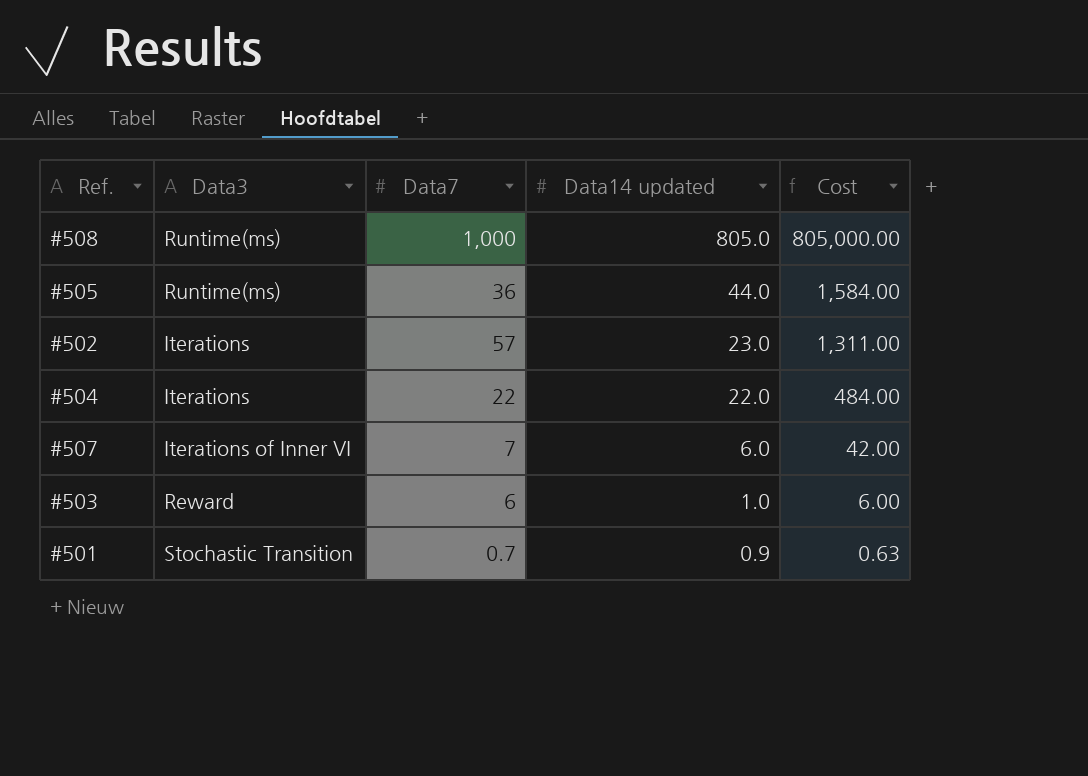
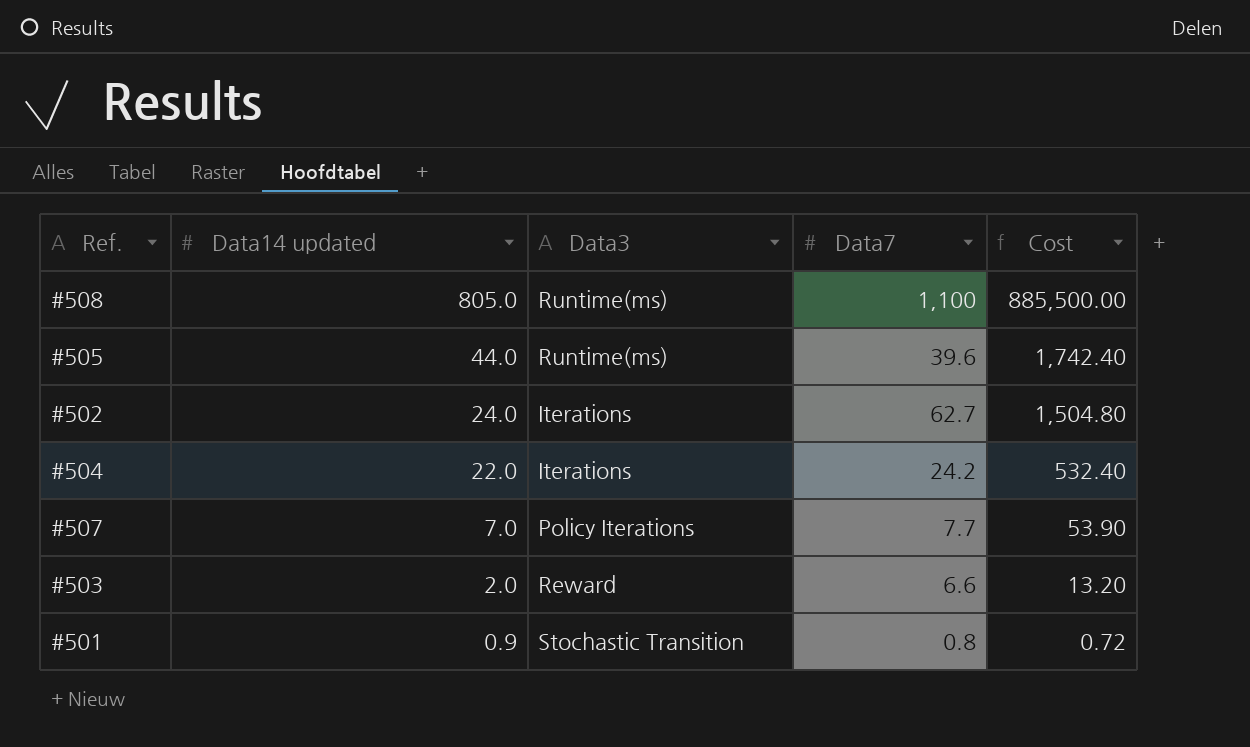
column Data14 updated | position: 4 -> 2
#508 | Data7: 1,000 -> 1,100
#508 | Cost: 805,000.00 -> 885,500.00
#505 | Data7: 36 -> 39.6
#505 | Cost: 1,584.00 -> 1,742.40
#502 | Data14 updated: 23.0 -> 24.0
#502 | Data7: 57 -> 62.7
#502 | Cost: 1,311.00 -> 1,504.80
#504 | Data7: 22 -> 24.2
#504 | Cost: 484.00 -> 532.40
#507 | Data14 updated: 6.0 -> 7.0
#507 | Data3: Iterations of Inner VI -> Policy Iterations
#507 | Data7: 7 -> 7.7
#507 | Cost: 42.00 -> 53.90
#503 | Data14 updated: 1.0 -> 2.0
#503 | Data7: 6 -> 6.6
#503 | Cost: 6.00 -> 13.20
#501 | Data7: 0.7 -> 0.8
#501 | Cost: 0.63 -> 0.72

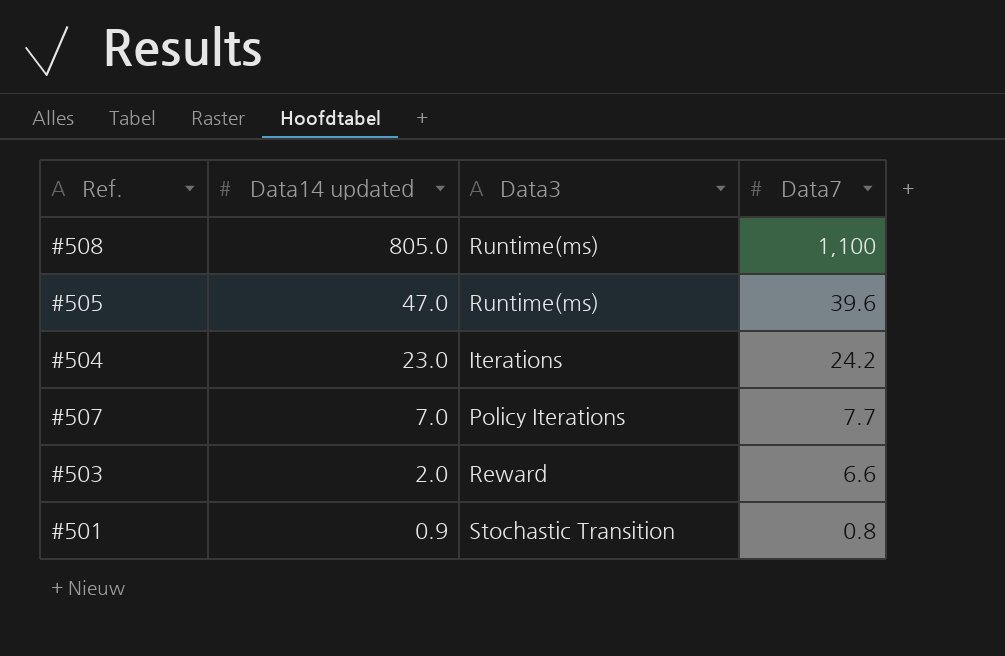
column Cost | formula: [Data14 updated] * [Data7] -> none
row #502: 24.0 | Iterations | 62.7 | 1,504.80 -> none
#505 | Data14 updated: 44.0 -> 47.0
#504 | Data14 updated: 22.0 -> 23.0

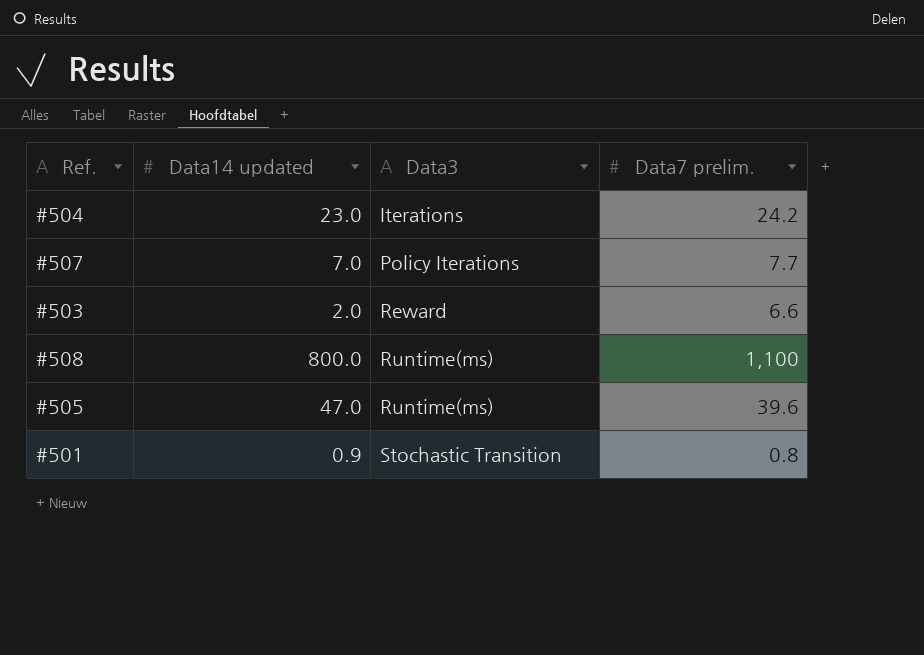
row order: Data14 updated descending -> Data3 ascending
column name: Data7 -> Data7 prelim.
#508 | Data14 updated: 805.0 -> 800.0

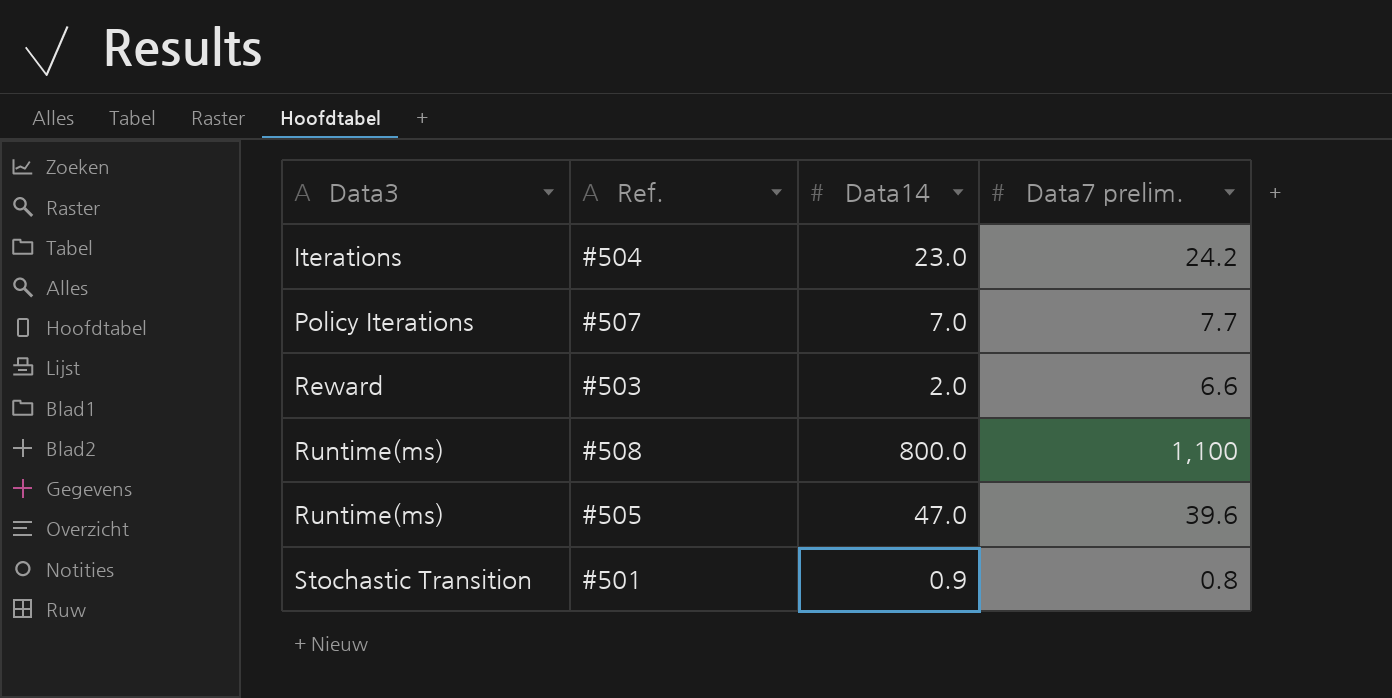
column Data3 | position: 3 -> 1
column name: Data14 updated -> Data14

